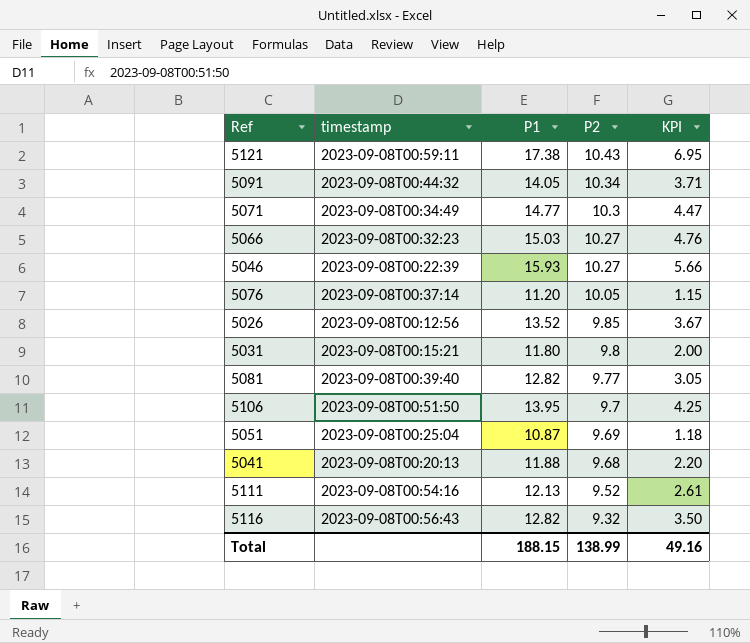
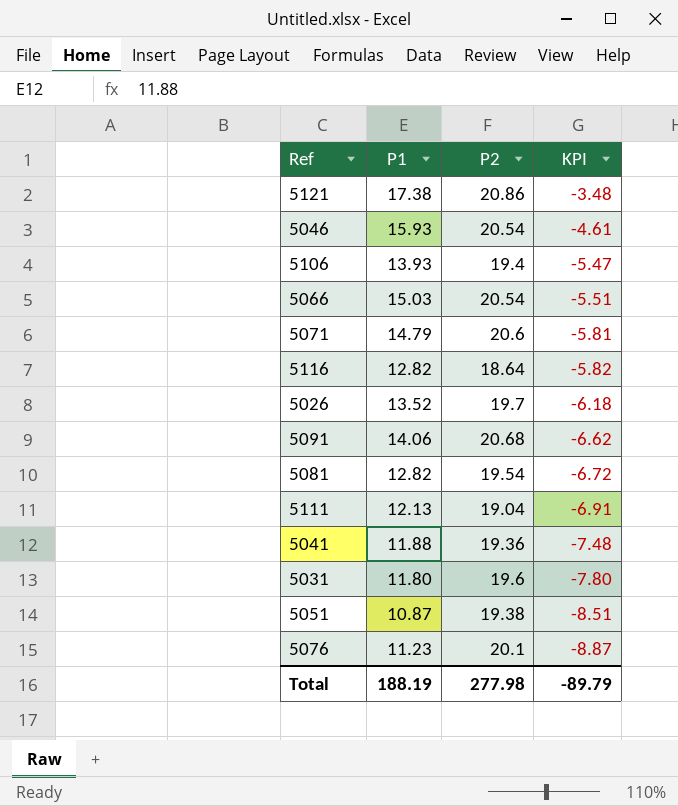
row order: P2 descending -> KPI descending
column timestamp | position: 2 -> none
5121 | P2: 10.43 -> 20.86
5121 | KPI: 6.95 -> -3.48
5046 | P2: 10.27 -> 20.54
5046 | KPI: 5.66 -> -4.61
5106 | P1: 13.95 -> 13.93
5106 | P2: 9.7 -> 19.4
5106 | KPI: 4.25 -> -5.47
5066 | P2: 10.27 -> 20.54
5066 | KPI: 4.76 -> -5.51
5071 | P1: 14.77 -> 14.79
5071 | P2: 10.3 -> 20.6
5071 | KPI: 4.47 -> -5.81
5116 | P2: 9.32 -> 18.64
5116 | KPI: 3.50 -> -5.82
5026 | P2: 9.85 -> 19.7
5026 | KPI: 3.67 -> -6.18
5091 | P1: 14.05 -> 14.06
5091 | P2: 10.34 -> 20.68
5091 | KPI: 3.71 -> -6.62
5081 | P2: 9.77 -> 19.54
5081 | KPI: 3.05 -> -6.72
5111 | P2: 9.52 -> 19.04
5111 | KPI: 2.61 -> -6.91
5041 | P2: 9.68 -> 19.36
5041 | KPI: 2.20 -> -7.48
5031 | P2: 9.8 -> 19.6
5031 | KPI: 2.00 -> -7.80
5051 | P2: 9.69 -> 19.38
5051 | KPI: 1.18 -> -8.51
5076 | P1: 11.20 -> 11.23
5076 | P2: 10.05 -> 20.1
5076 | KPI: 1.15 -> -8.87
Total | P1: 188.15 -> 188.19
Total | P2: 138.99 -> 277.98
Total | KPI: 49.16 -> -89.79

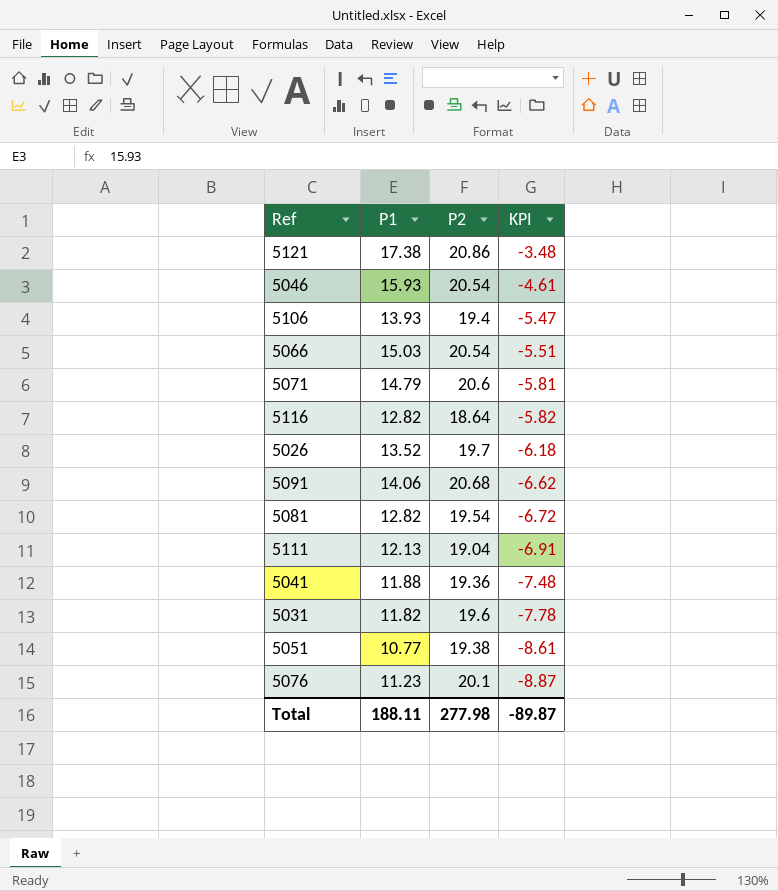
5031 | P1: 11.80 -> 11.82
5031 | KPI: -7.80 -> -7.78
5051 | P1: 10.87 -> 10.77
5051 | KPI: -8.51 -> -8.61
Total | P1: 188.19 -> 188.11
Total | KPI: -89.79 -> -89.87

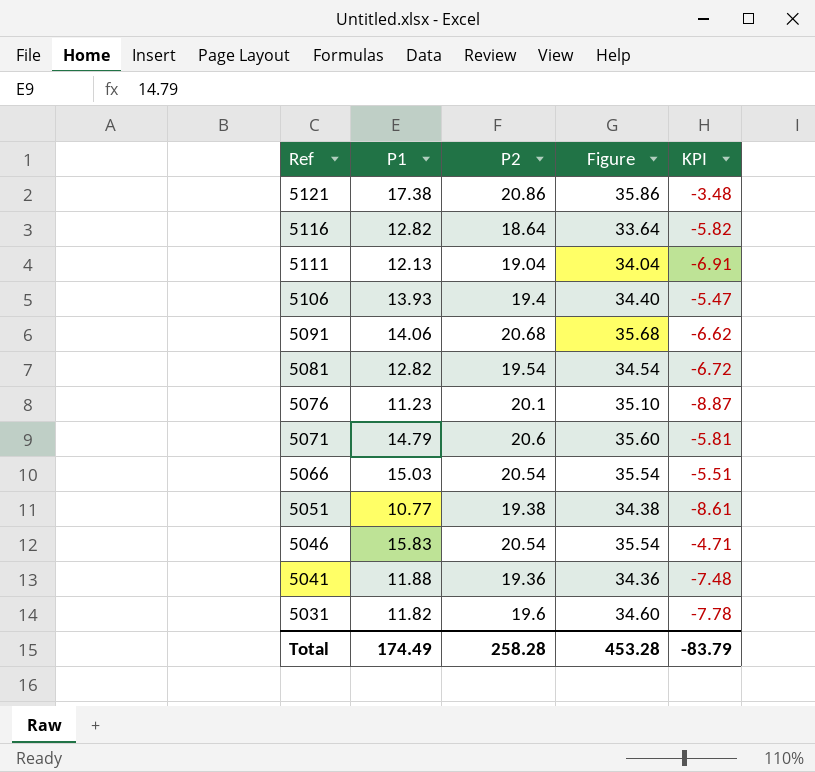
row order: KPI descending -> Ref descending
column Figure | formula: none -> [P2] + 15
row 5026: 13.52 | 19.7 | -6.18 -> none
5046 | P1: 15.93 -> 15.83
5046 | KPI: -4.61 -> -4.71
Total | P1: 188.11 -> 174.49
Total | P2: 277.98 -> 258.28
Total | KPI: -89.87 -> -83.79

